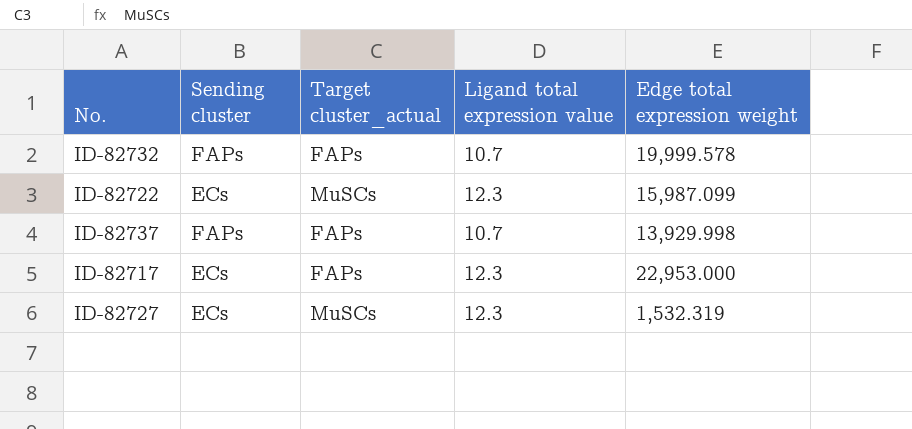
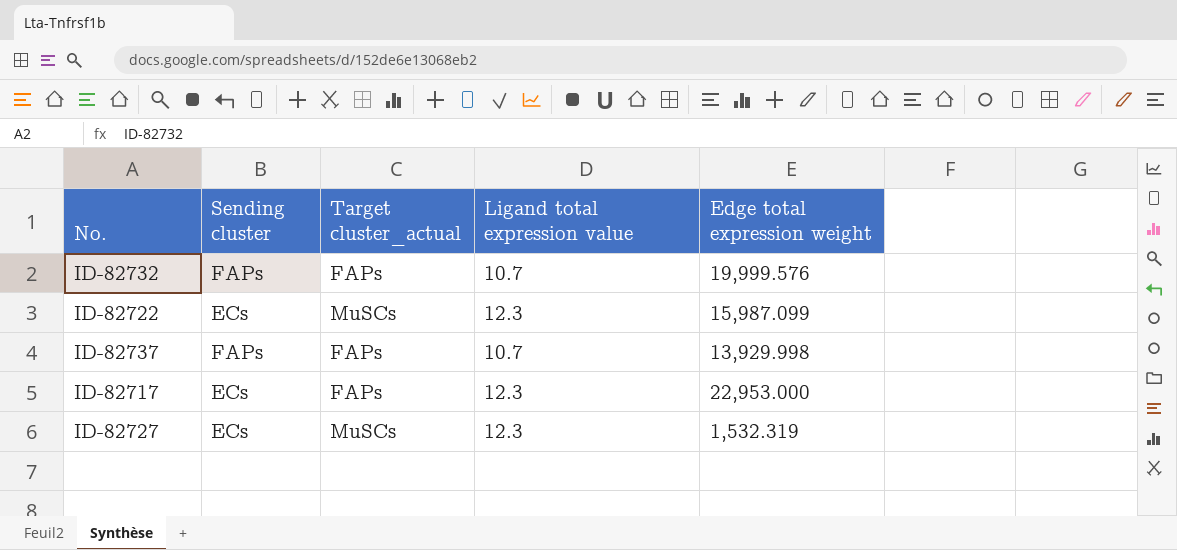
ID-82732 | Edge total expression weight: 19,999.578 -> 19,999.576

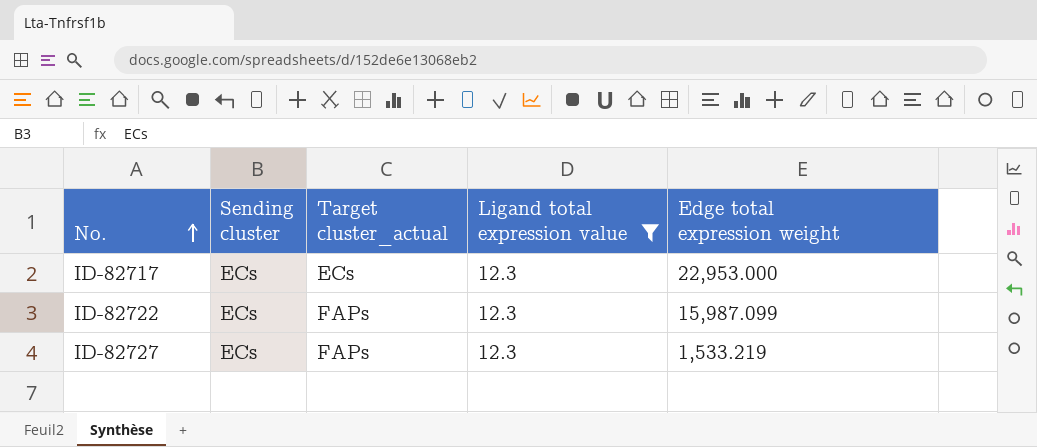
filter: none -> Ligand total expression value = 12.3
row order: none -> No. ascending
ID-82717 | Target cluster_actual: FAPs -> ECs
ID-82722 | Target cluster_actual: MuSCs -> FAPs
ID-82727 | Target cluster_actual: MuSCs -> FAPs
ID-82727 | Edge total expression weight: 1,532.319 -> 1,533.219

